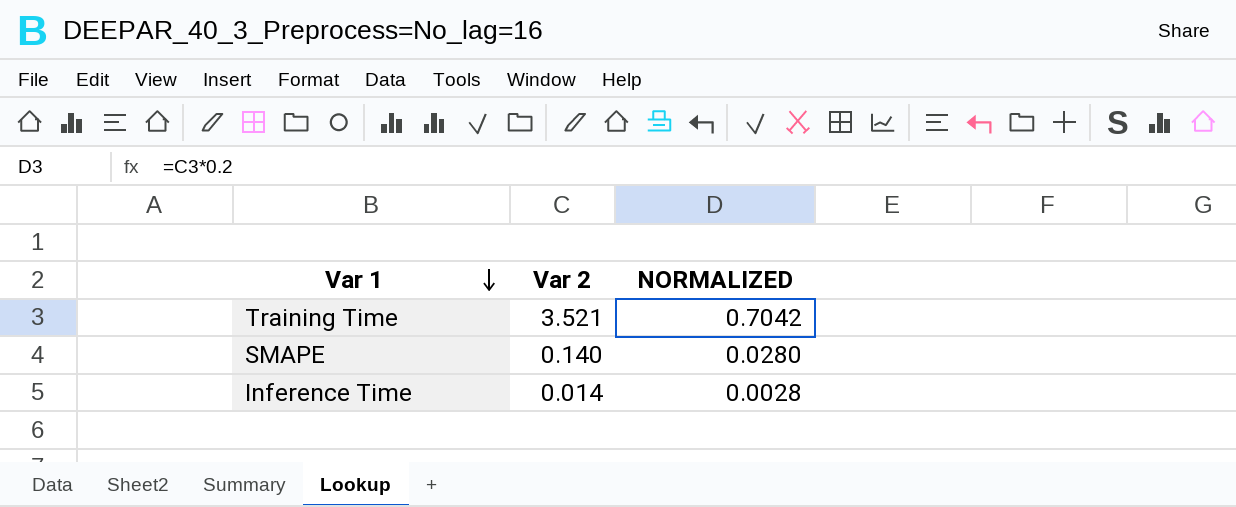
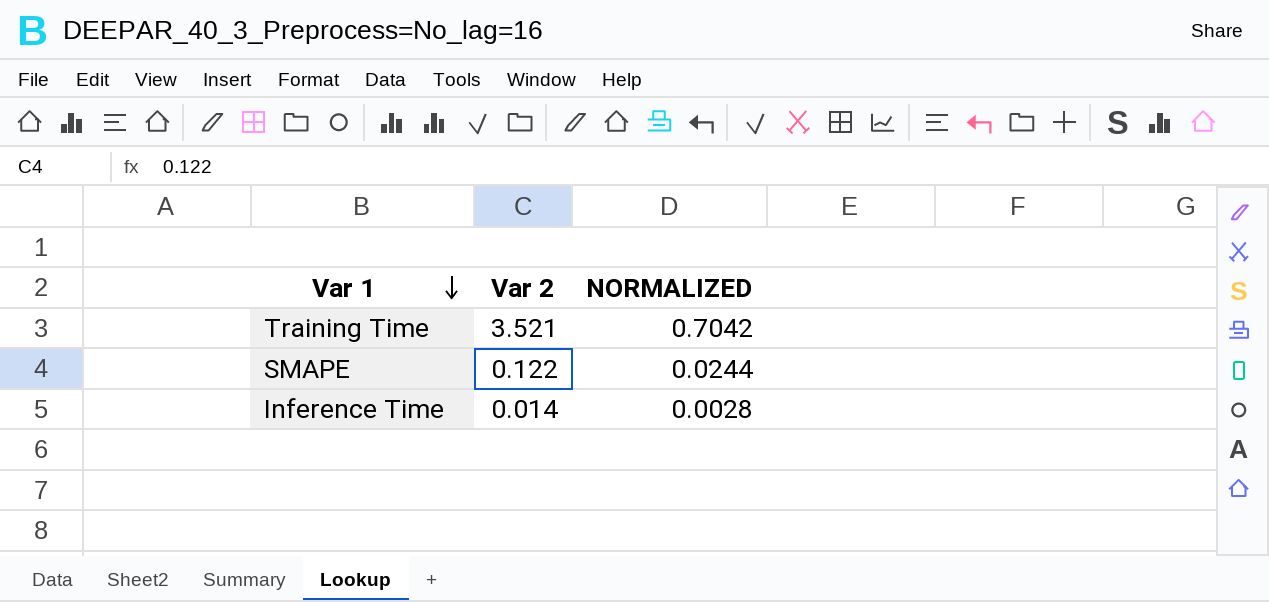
SMAPE | Var 2: 0.140 -> 0.122
SMAPE | NORMALIZED: 0.0280 -> 0.0244

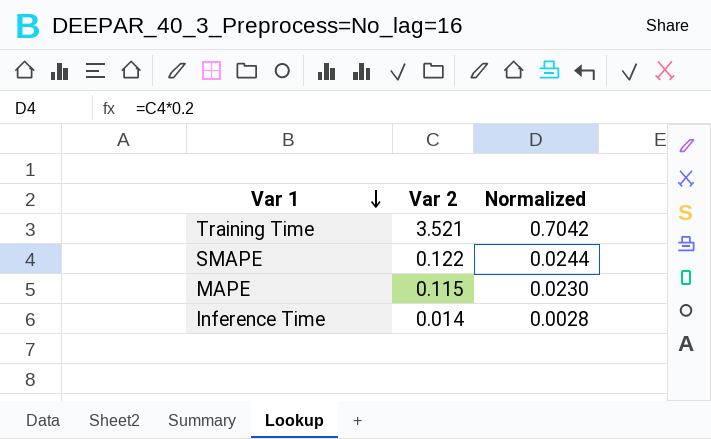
column name: NORMALIZED -> Normalized
row MAPE: none -> 0.115 | 0.0230

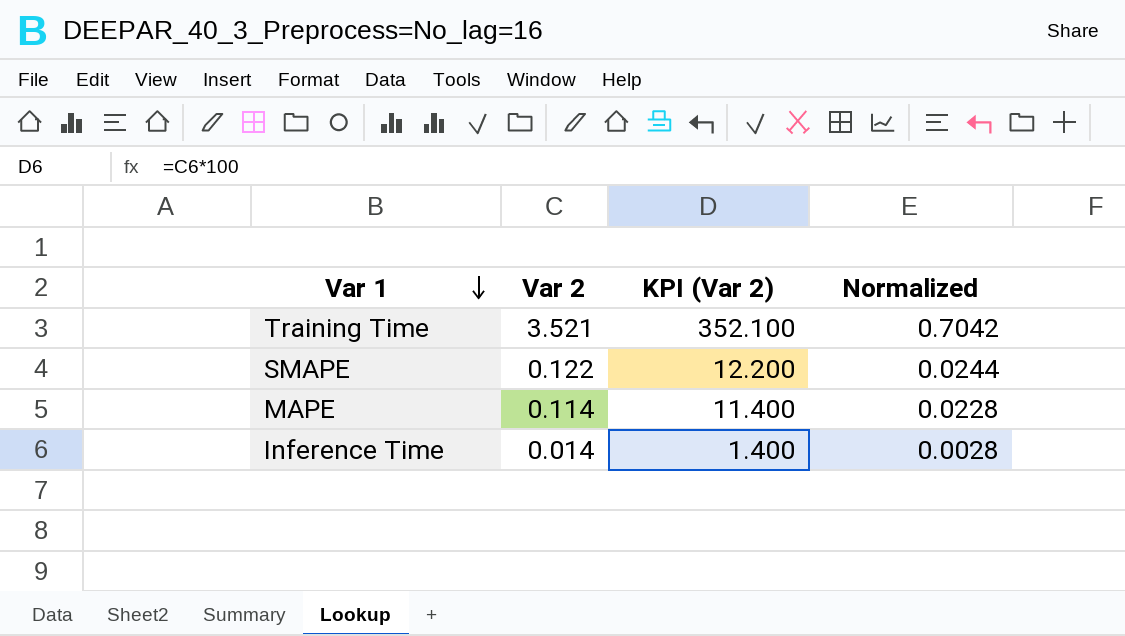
column KPI (Var 2) | formula: none -> [Var 2] * 100
MAPE | Var 2: 0.115 -> 0.114
MAPE | Normalized: 0.0230 -> 0.0228

